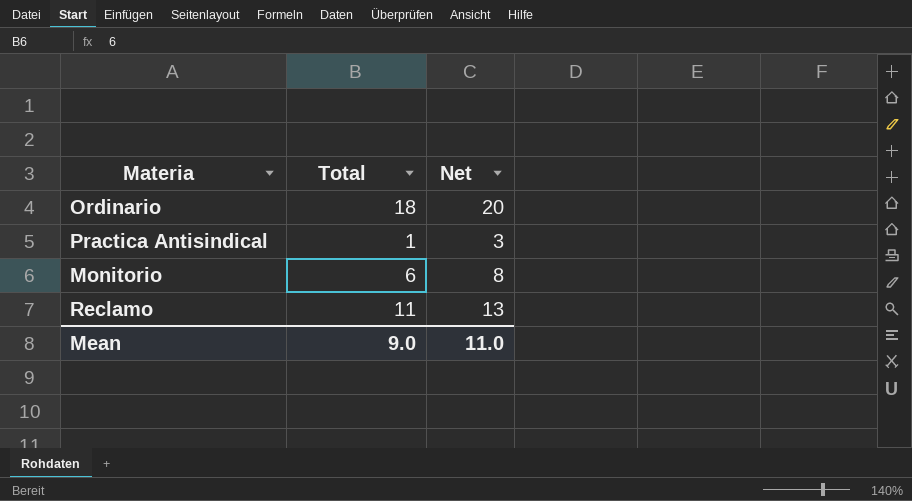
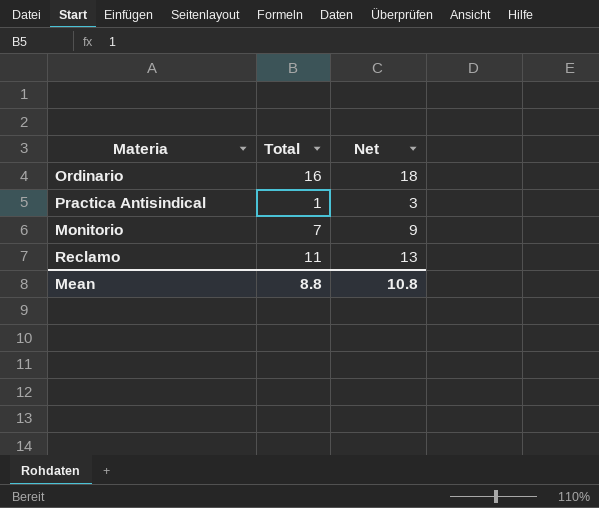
Ordinario | Total: 18 -> 16
Ordinario | Net: 20 -> 18
Monitorio | Total: 6 -> 7
Monitorio | Net: 8 -> 9
Mean | Total: 9.0 -> 8.8
Mean | Net: 11.0 -> 10.8

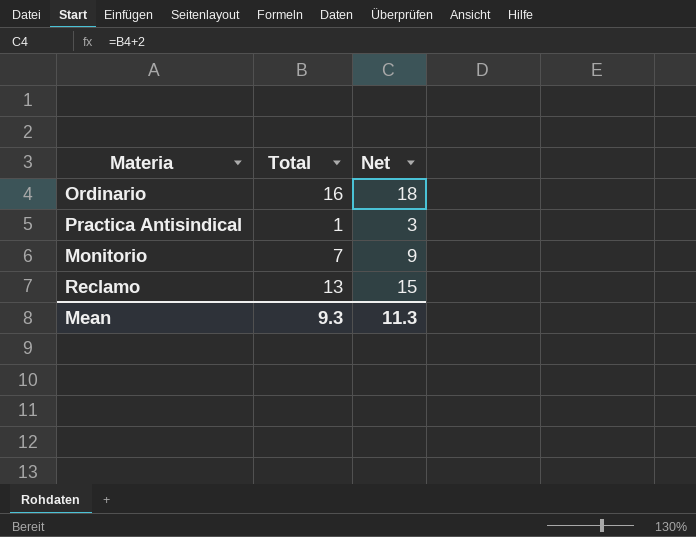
Reclamo | Total: 11 -> 13
Reclamo | Net: 13 -> 15
Mean | Total: 8.8 -> 9.3
Mean | Net: 10.8 -> 11.3

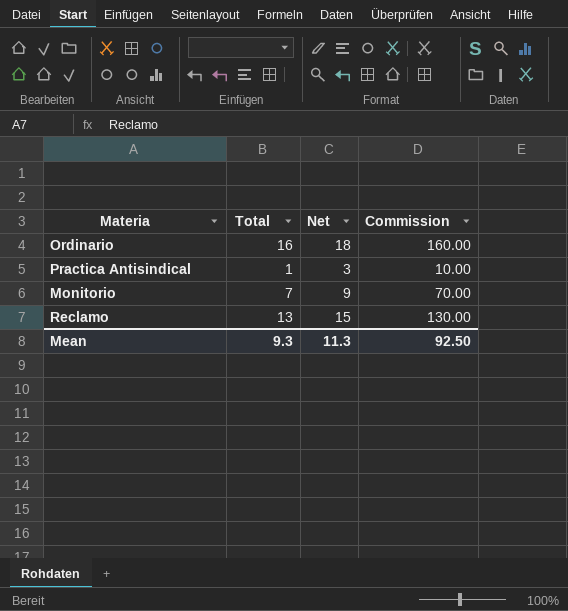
column Commission | formula: none -> [Total] * 10

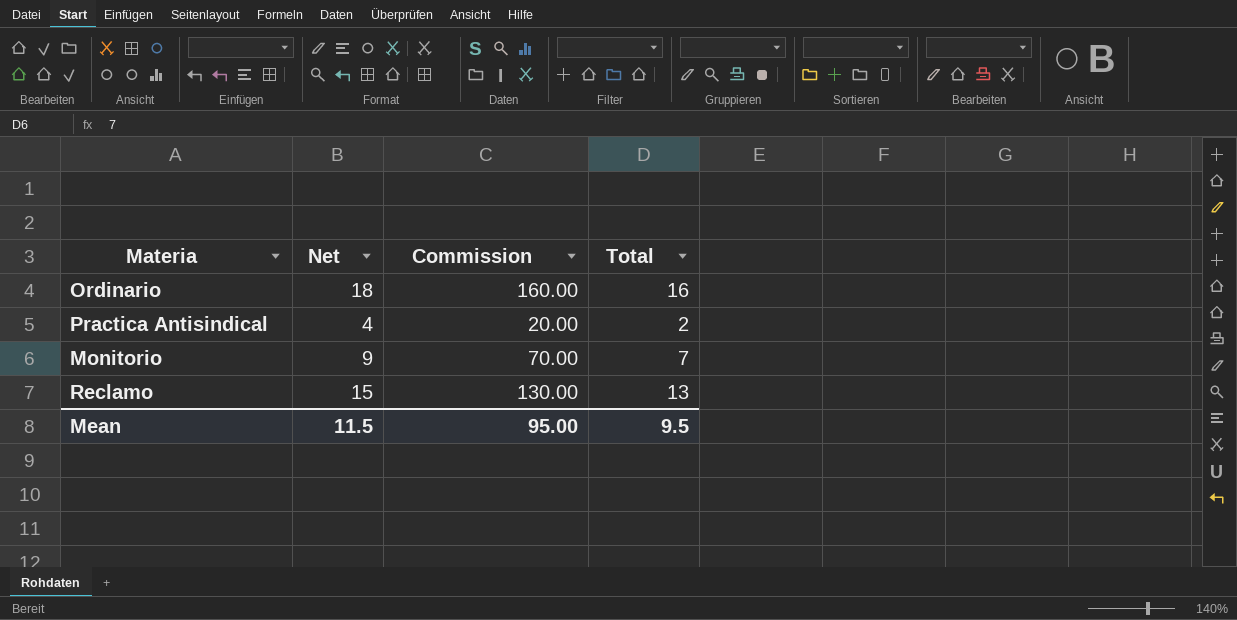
column Total | position: 2 -> 4
Practica Antisindical | Net: 3 -> 4
Practica Antisindical | Commission: 10.00 -> 20.00
Practica Antisindical | Total: 1 -> 2
Mean | Net: 11.3 -> 11.5
Mean | Commission: 92.50 -> 95.00
Mean | Total: 9.3 -> 9.5

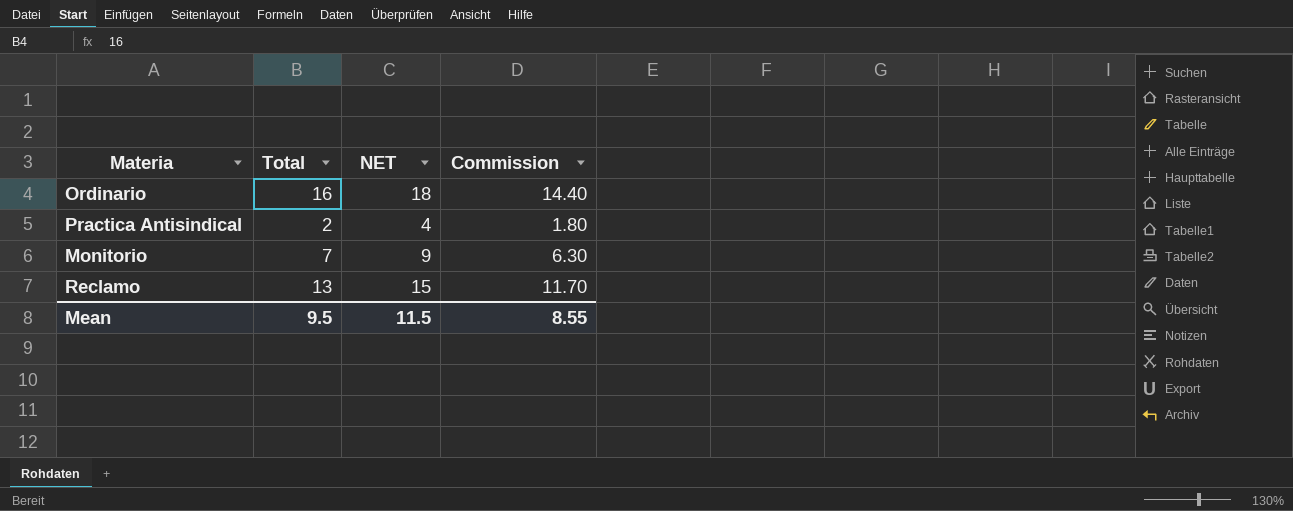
column Total | position: 4 -> 2
column name: Net -> NET
column Commission | formula: [Total] * 10 -> [Total] * 0.9
Mean | Commission: 95.00 -> 8.55

